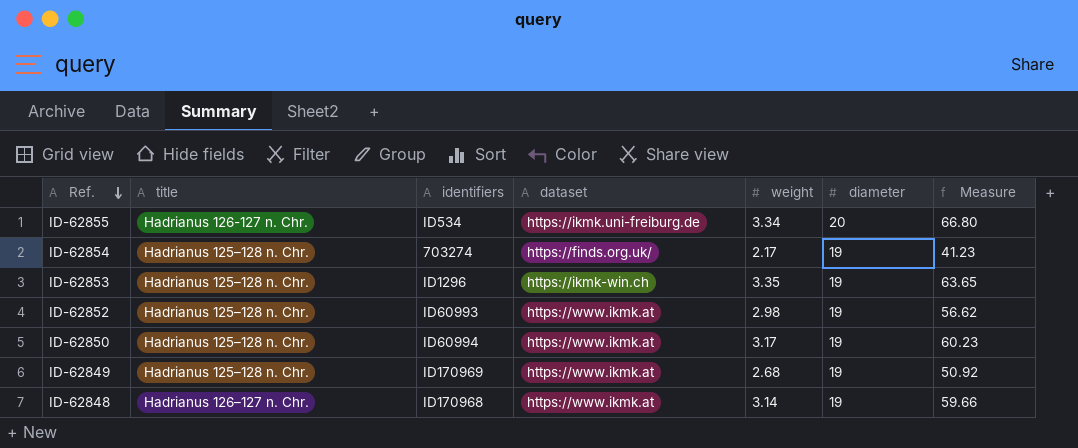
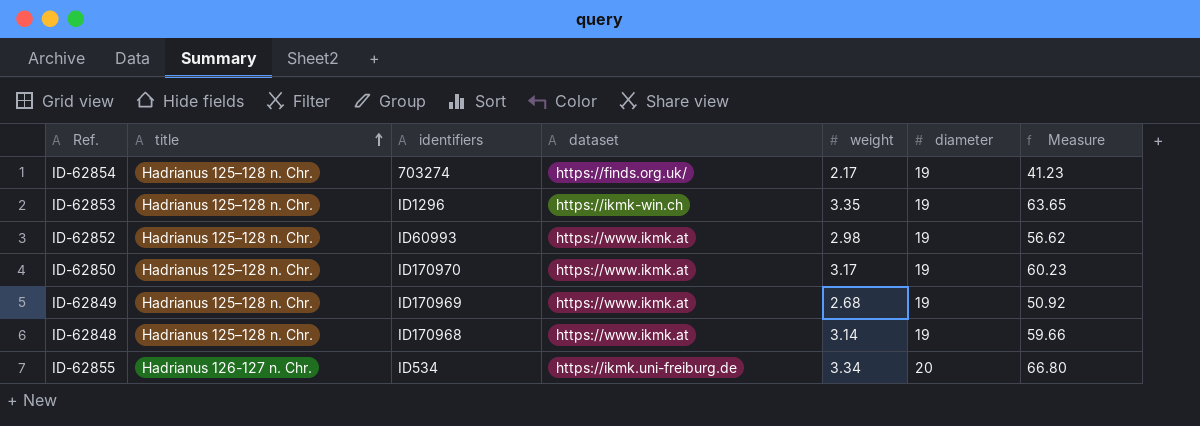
row order: Ref. descending -> title ascending
ID-62850 | identifiers: ID60994 -> ID170970
ID-62848 | title: Hadrianus 126–127 n. Chr. -> Hadrianus 125–128 n. Chr.

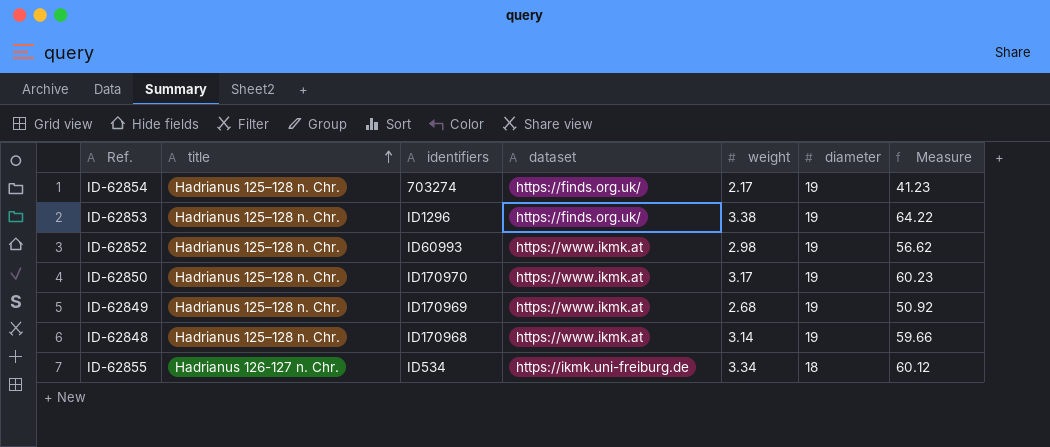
ID-62853 | dataset: https://ikmk-win.ch -> https://finds.org.uk/
ID-62853 | weight: 3.35 -> 3.38
ID-62853 | Measure: 63.65 -> 64.22
ID-62855 | diameter: 20 -> 18
ID-62855 | Measure: 66.80 -> 60.12

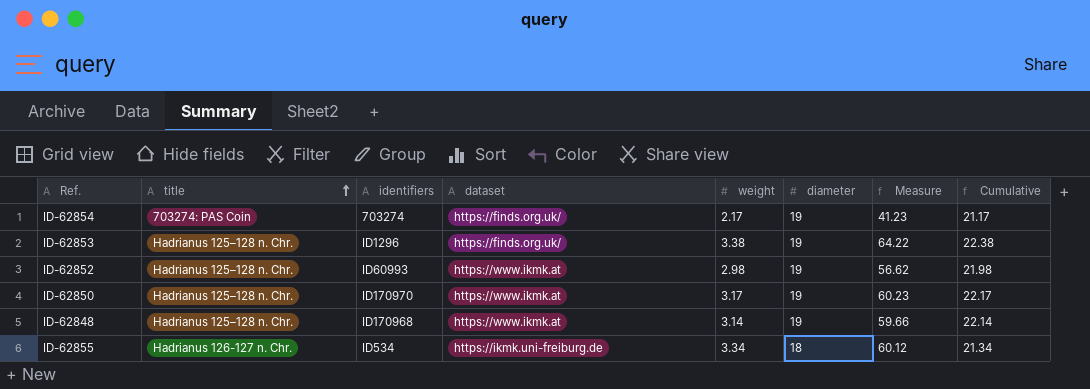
column Cumulative | formula: none -> [weight] + [diameter]
row ID-62849: Hadrianus 125–128 n. Chr. | ID170969 | https://www.ikmk.at | 2.68 | 19 | 50.92 -> none
ID-62854 | title: Hadrianus 125–128 n. Chr. -> 703274: PAS Coin

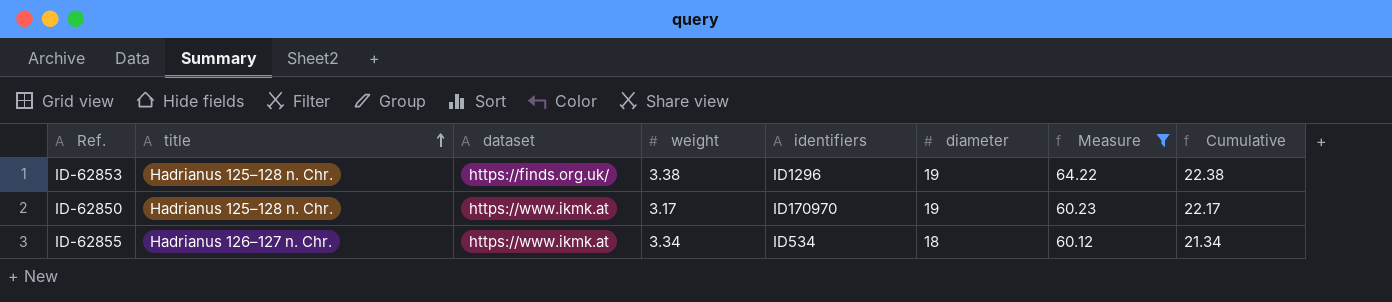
filter: none -> Measure >= 60.12
column identifiers | position: 3 -> 5
ID-62855 | title: Hadrianus 126-127 n. Chr. -> Hadrianus 126–127 n. Chr.
ID-62855 | dataset: https://ikmk.uni-freiburg.de -> https://www.ikmk.at

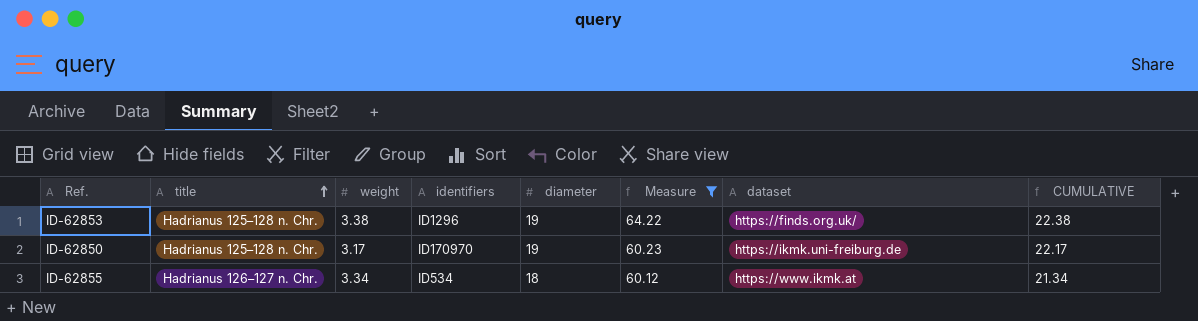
column dataset | position: 3 -> 7
column name: Cumulative -> CUMULATIVE
ID-62850 | dataset: https://www.ikmk.at -> https://ikmk.uni-freiburg.de

